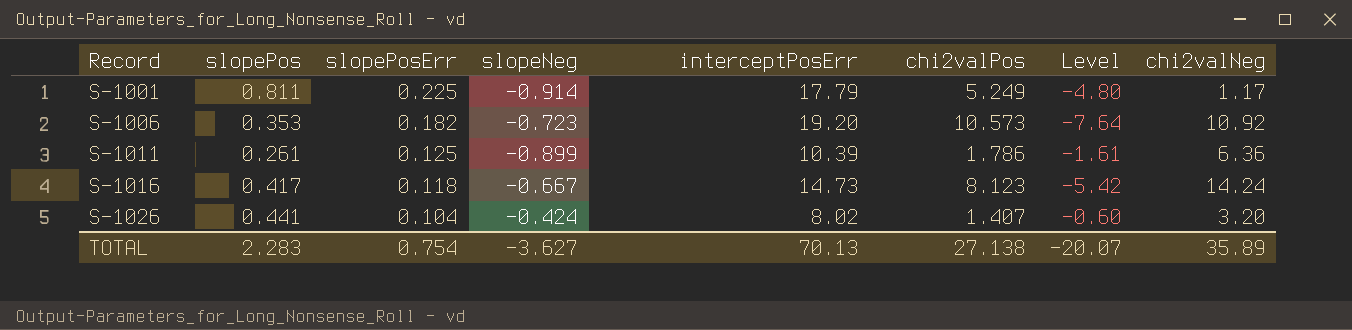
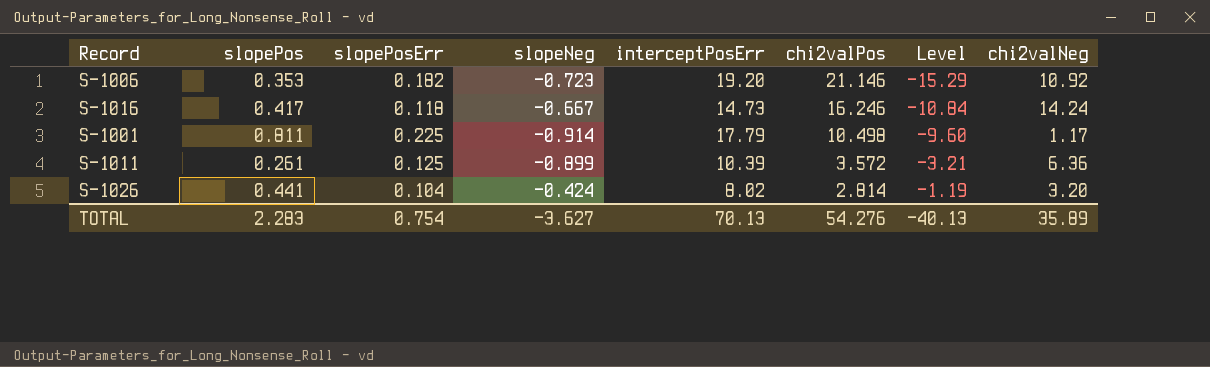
row order: Record ascending -> chi2valPos descending
S-1006 | chi2valPos: 10.573 -> 21.146
S-1006 | Level: -7.64 -> -15.29
S-1016 | chi2valPos: 8.123 -> 16.246
S-1016 | Level: -5.42 -> -10.84
S-1001 | chi2valPos: 5.249 -> 10.498
S-1001 | Level: -4.80 -> -9.60
S-1011 | chi2valPos: 1.786 -> 3.572
S-1011 | Level: -1.61 -> -3.21
S-1026 | chi2valPos: 1.407 -> 2.814
S-1026 | Level: -0.60 -> -1.19
TOTAL | chi2valPos: 27.138 -> 54.276
TOTAL | Level: -20.07 -> -40.13

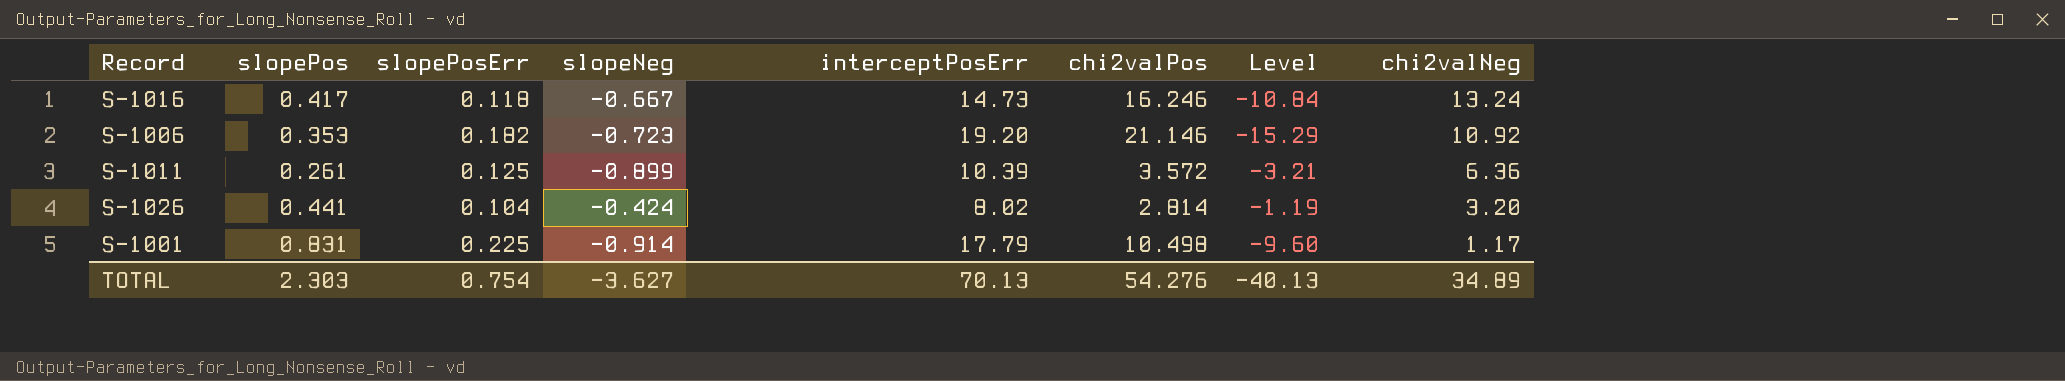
row order: chi2valPos descending -> chi2valNeg descending
S-1016 | chi2valNeg: 14.24 -> 13.24
S-1001 | slopePos: 0.811 -> 0.831
TOTAL | slopePos: 2.283 -> 2.303
TOTAL | chi2valNeg: 35.89 -> 34.89

